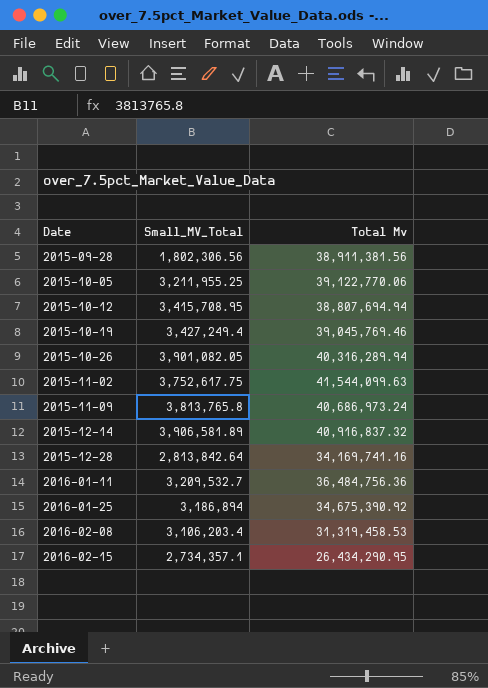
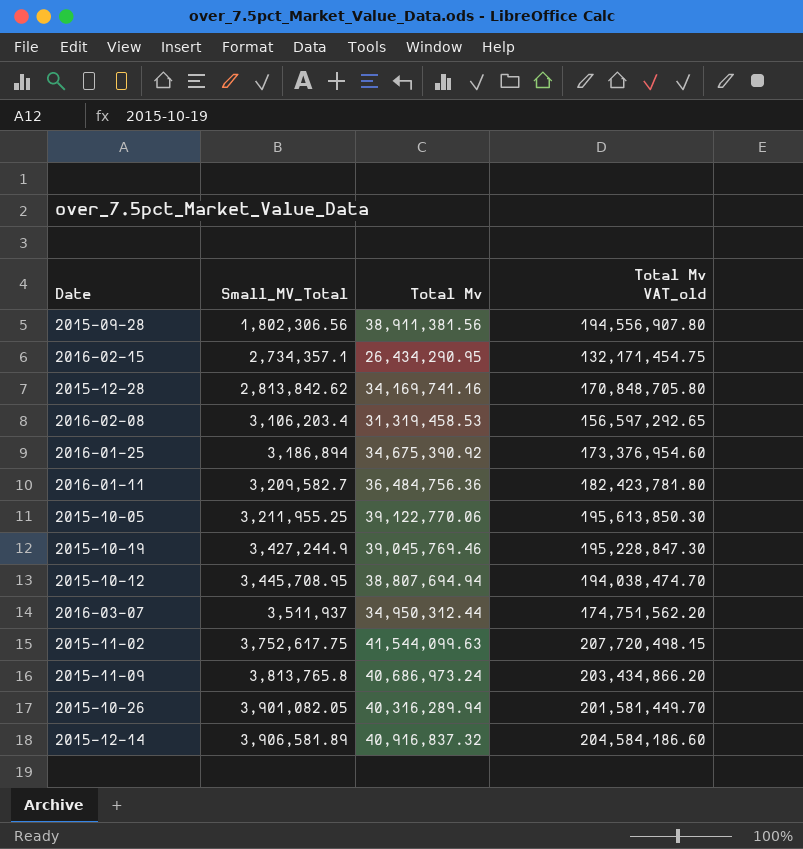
row order: Date ascending -> Small_MV_Total ascending
column Total Mv VAT_old | formula: none -> [Total Mv] * 5
2015-12-28 | Small_MV_Total: 2,813,842.64 -> 2,813,842.62
2016-01-11 | Small_MV_Total: 3,209,532.7 -> 3,209,582.7
2015-10-19 | Small_MV_Total: 3,427,249.4 -> 3,427,244.9
2015-10-12 | Small_MV_Total: 3,415,708.95 -> 3,445,708.95
row 2016-03-07: none -> 3,511,937 | 34,950,312.44 | 174,751,562.20

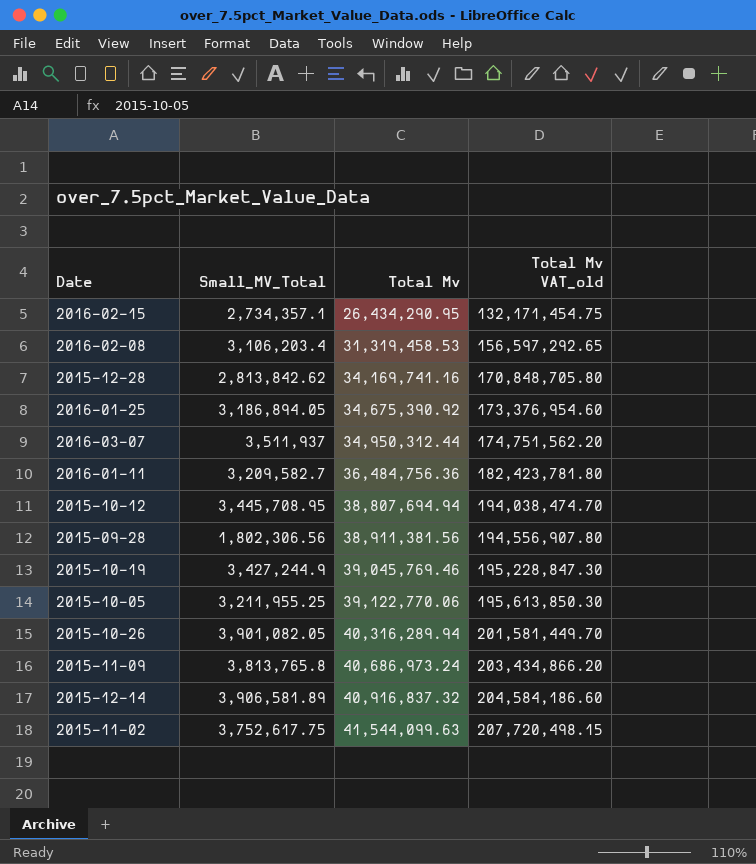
row order: Small_MV_Total ascending -> Total Mv ascending
2016-01-25 | Small_MV_Total: 3,186,894 -> 3,186,894.05

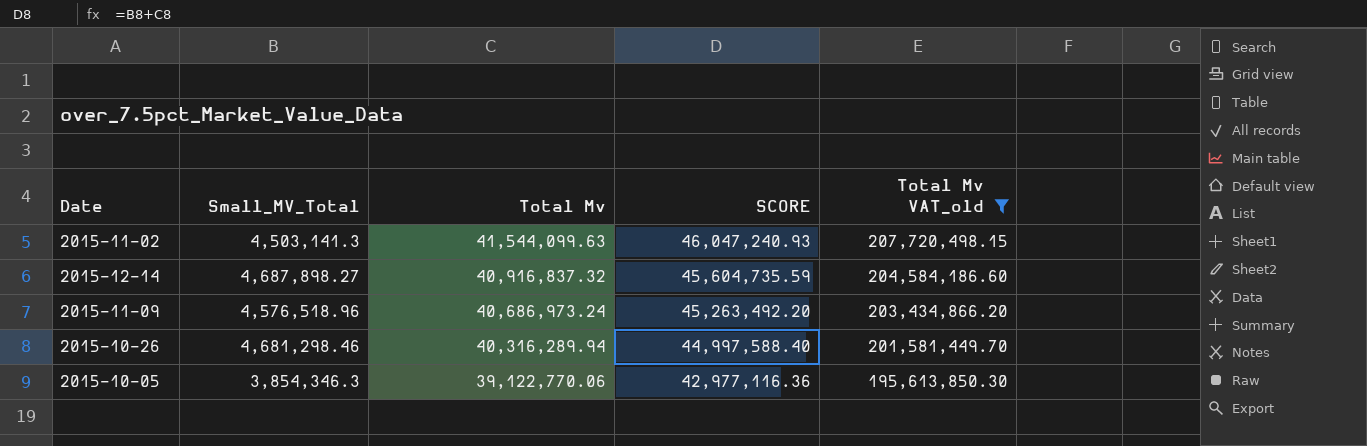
filter: none -> Total Mv VAT_old >= 195,613,850.30
row order: Total Mv ascending -> Total Mv descending
column SCORE | formula: none -> [Small_MV_Total] + [Total Mv]
2015-11-02 | Small_MV_Total: 3,752,617.75 -> 4,503,141.3
2015-12-14 | Small_MV_Total: 3,906,581.89 -> 4,687,898.27
2015-11-09 | Small_MV_Total: 3,813,765.8 -> 4,576,518.96
2015-10-26 | Small_MV_Total: 3,901,082.05 -> 4,681,298.46
2015-10-05 | Small_MV_Total: 3,211,955.25 -> 3,854,346.3

